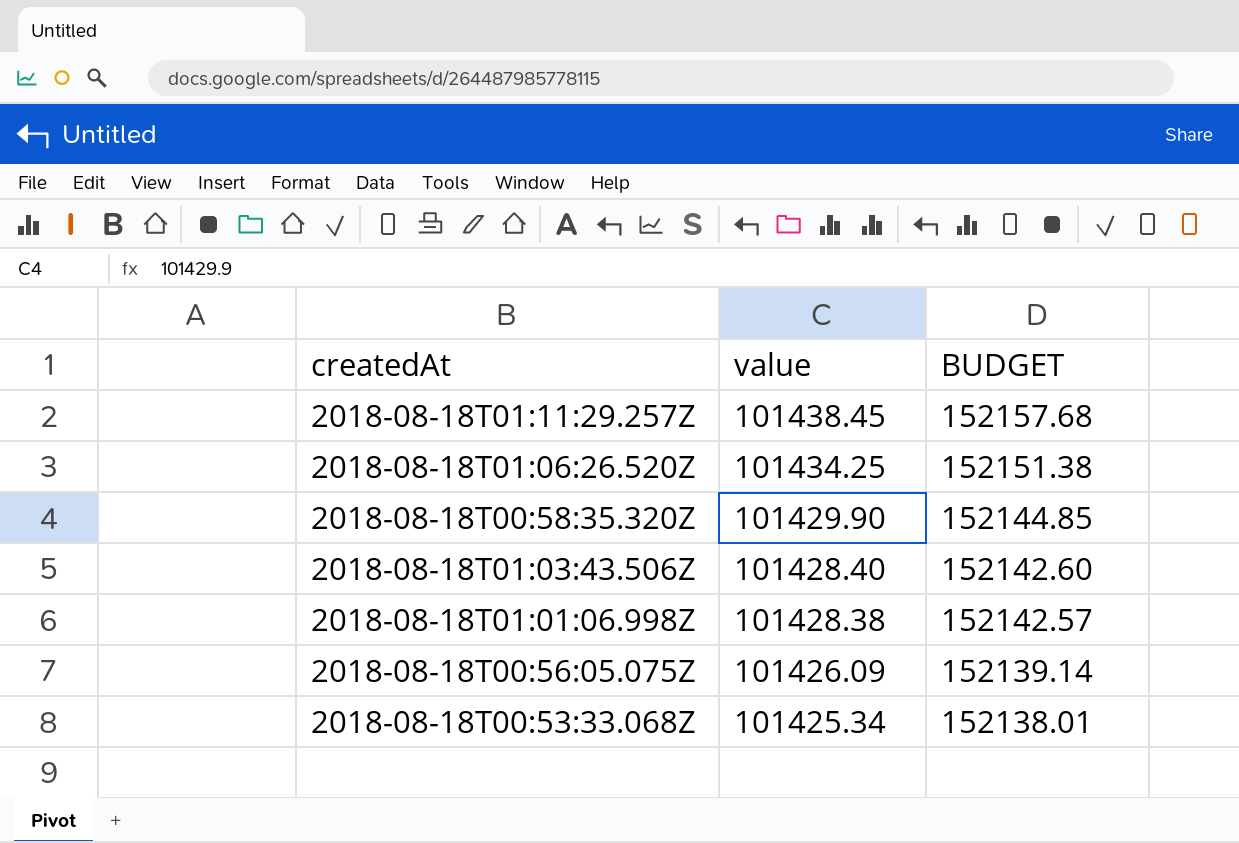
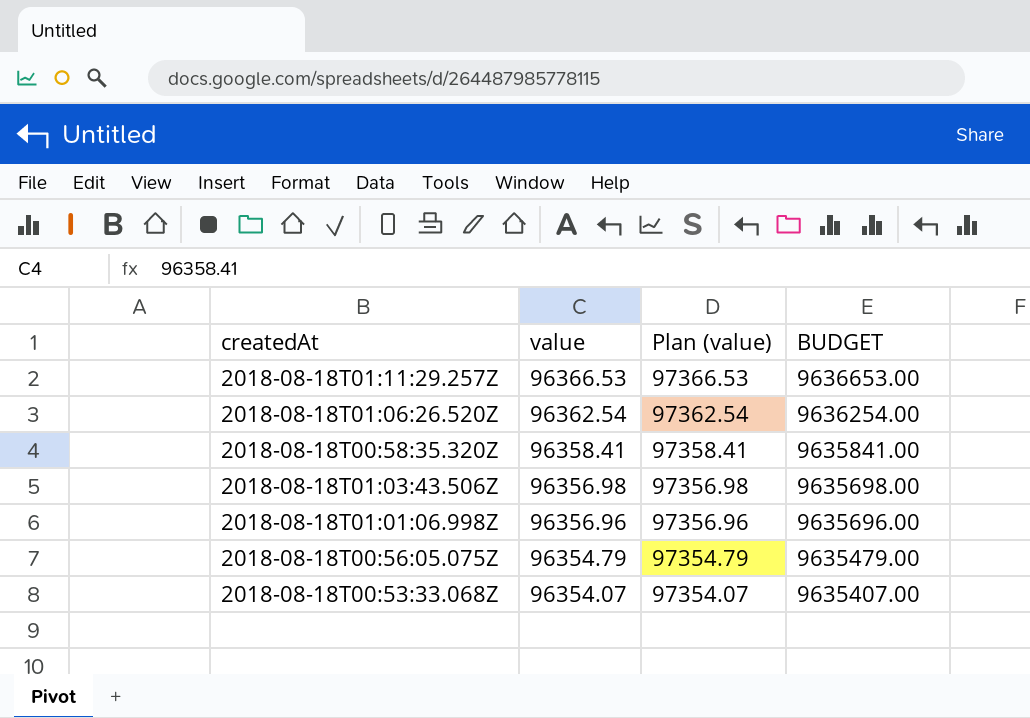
column Plan (value) | formula: none -> [value] + 1000
column BUDGET | formula: [value] * 1.5 -> [value] * 100
2018-08-18T01:11:29.257Z | value: 101438.45 -> 96366.53
2018-08-18T01:06:26.520Z | value: 101434.25 -> 96362.54
2018-08-18T00:58:35.320Z | value: 101429.90 -> 96358.41
2018-08-18T01:03:43.506Z | value: 101428.40 -> 96356.98
2018-08-18T01:01:06.998Z | value: 101428.38 -> 96356.96
2018-08-18T00:56:05.075Z | value: 101426.09 -> 96354.79
2018-08-18T00:53:33.068Z | value: 101425.34 -> 96354.07

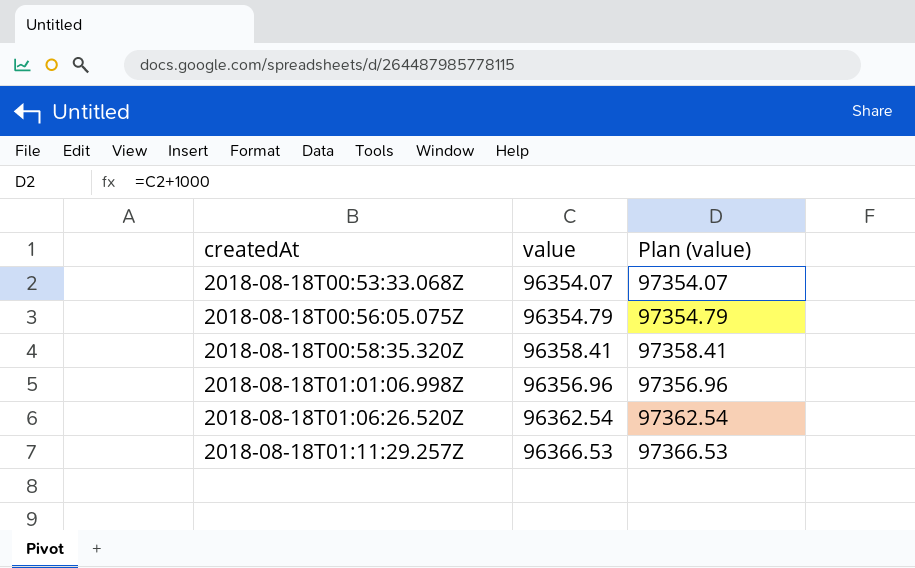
row order: value descending -> createdAt ascending
column BUDGET | formula: [value] * 100 -> none
row 2018-08-18T01:03:43.506Z: 96356.98 | 97356.98 | 9635698.00 -> none

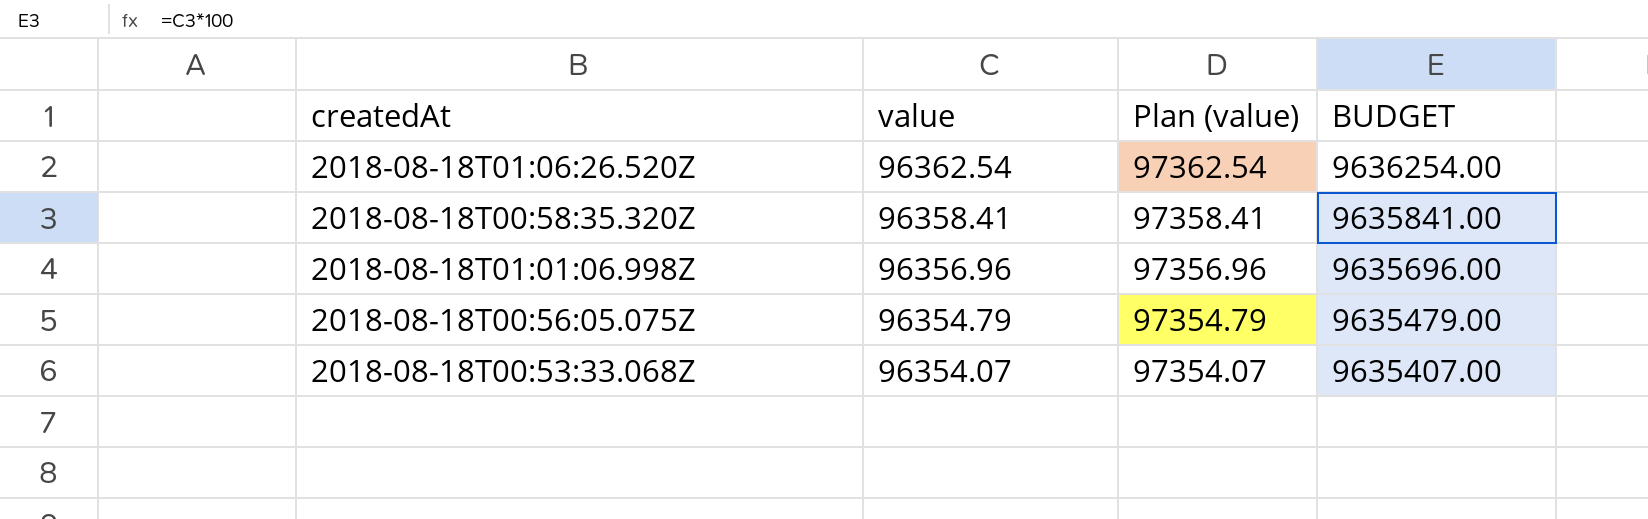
row order: createdAt ascending -> value descending
column BUDGET | formula: none -> [value] * 100
row 2018-08-18T01:11:29.257Z: 96366.53 | 97366.53 -> none

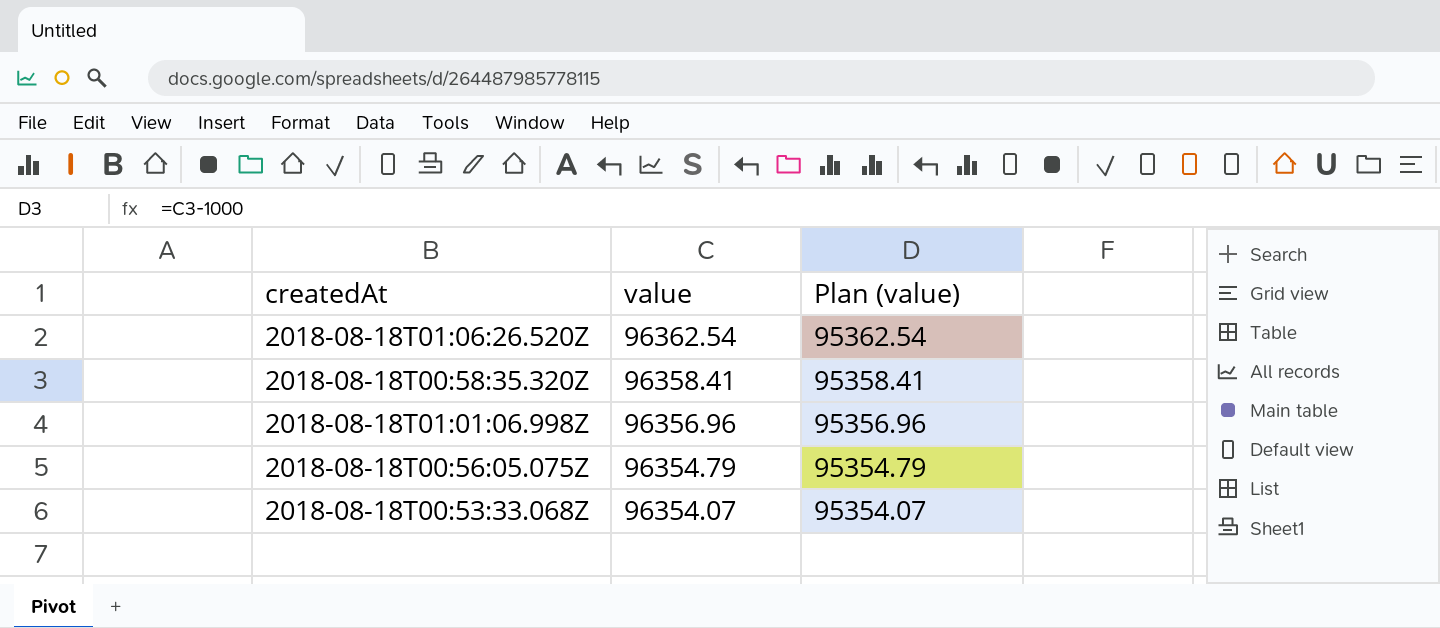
column BUDGET | formula: [value] * 100 -> none
column Plan (value) | formula: [value] + 1000 -> [value] - 1000

